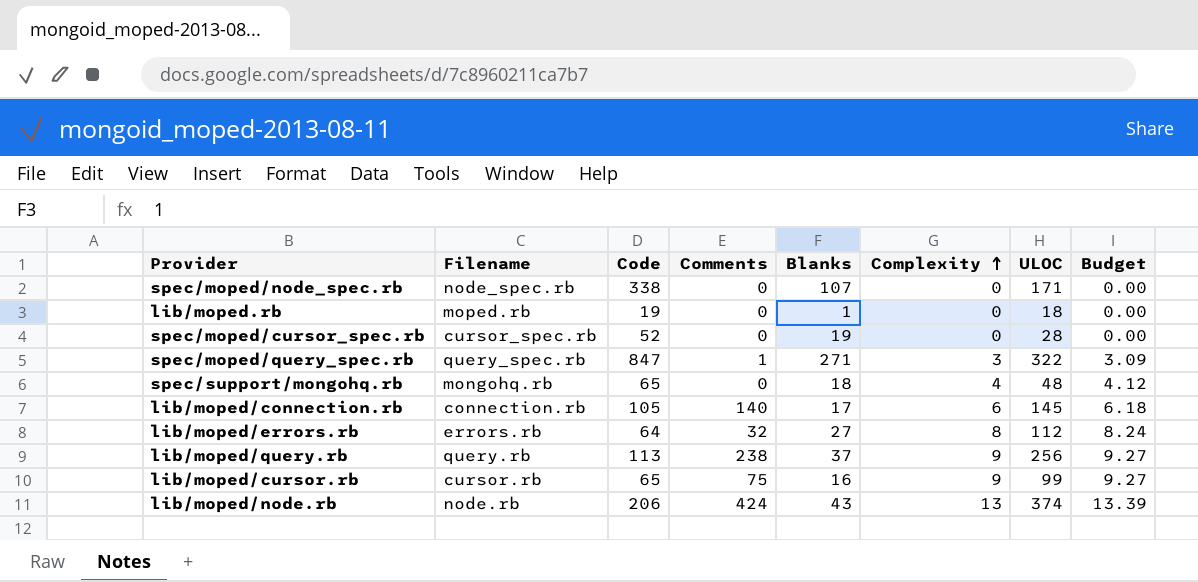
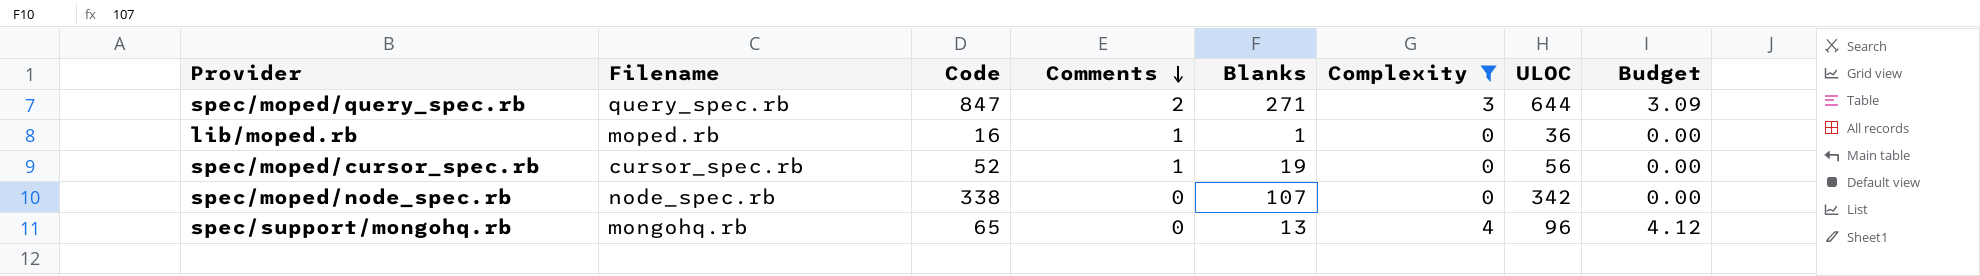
filter: none -> Complexity <= 4
row order: Complexity ascending -> Comments descending
spec/moped/query_spec.rb | Comments: 1 -> 2
spec/moped/query_spec.rb | ULOC: 322 -> 644
lib/moped.rb | Code: 19 -> 16
lib/moped.rb | Comments: 0 -> 1
lib/moped.rb | ULOC: 18 -> 36
spec/moped/cursor_spec.rb | Comments: 0 -> 1
spec/moped/cursor_spec.rb | ULOC: 28 -> 56
spec/moped/node_spec.rb | ULOC: 171 -> 342
spec/support/mongohq.rb | Blanks: 18 -> 13
spec/support/mongohq.rb | ULOC: 48 -> 96

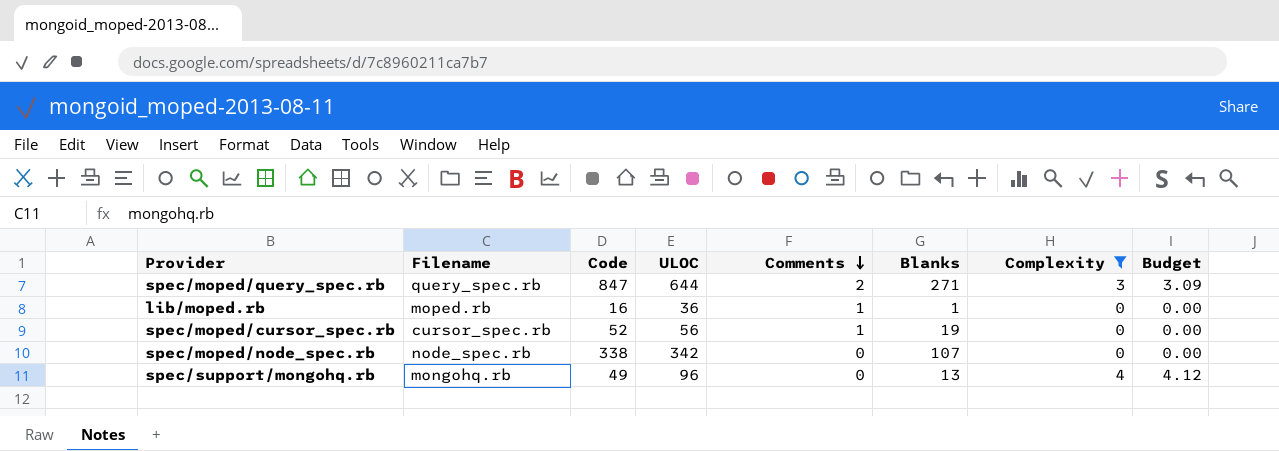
column ULOC | position: 7 -> 4
spec/support/mongohq.rb | Code: 65 -> 49

